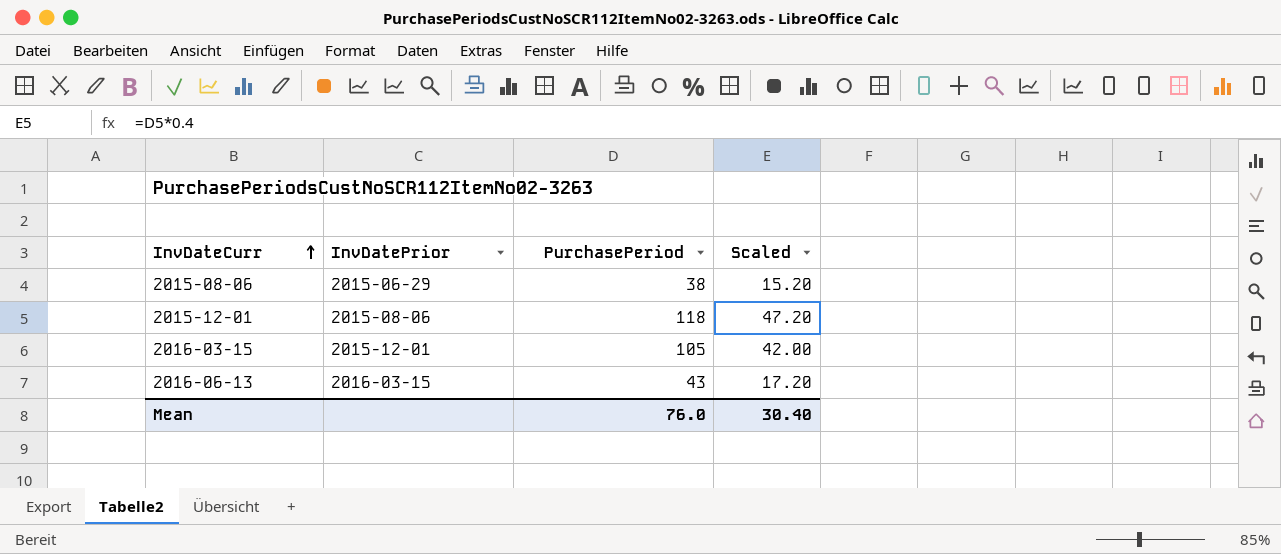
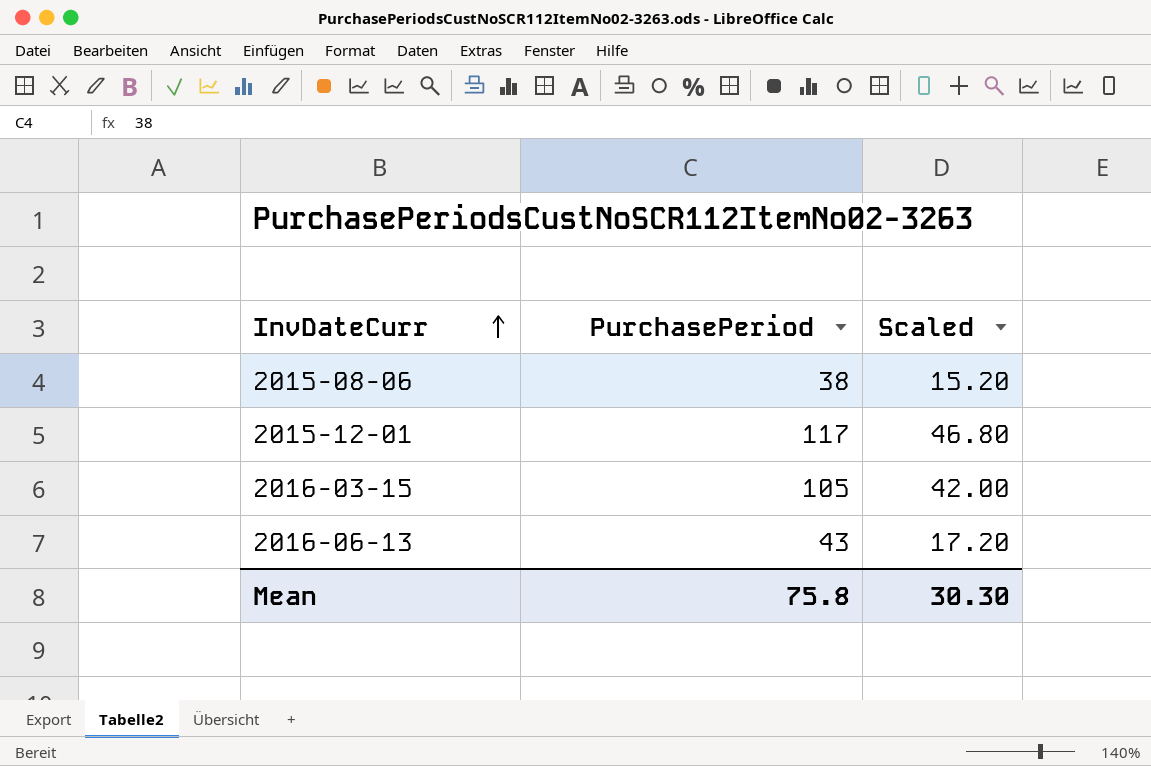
column InvDatePrior | position: 2 -> none
2015-12-01 | PurchasePeriod: 118 -> 117
2015-12-01 | Scaled: 47.20 -> 46.80
Mean | PurchasePeriod: 76.0 -> 75.8
Mean | Scaled: 30.40 -> 30.30

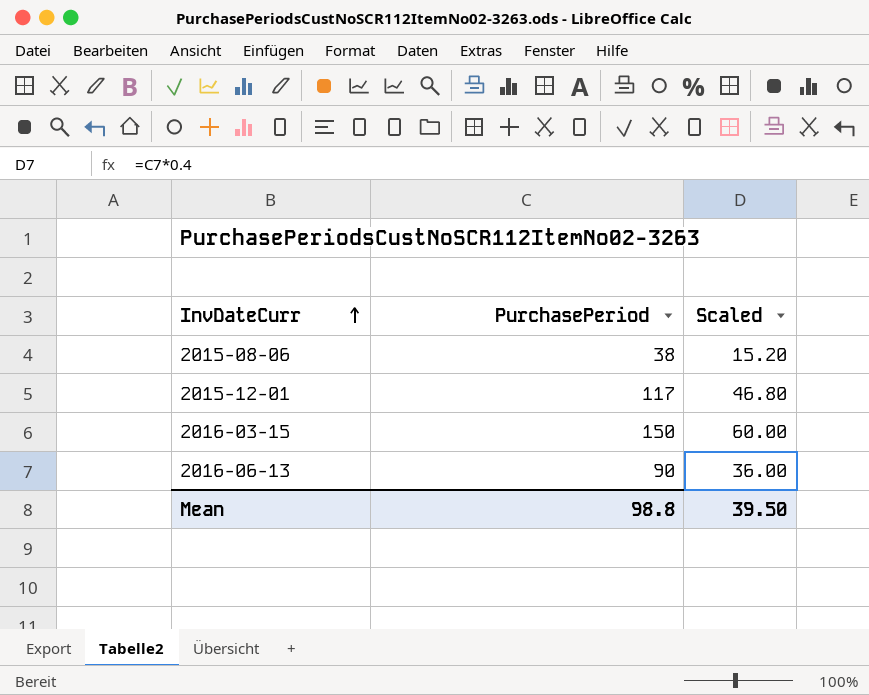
2016-03-15 | PurchasePeriod: 105 -> 150
2016-03-15 | Scaled: 42.00 -> 60.00
2016-06-13 | PurchasePeriod: 43 -> 90
2016-06-13 | Scaled: 17.20 -> 36.00
Mean | PurchasePeriod: 75.8 -> 98.8
Mean | Scaled: 30.30 -> 39.50

